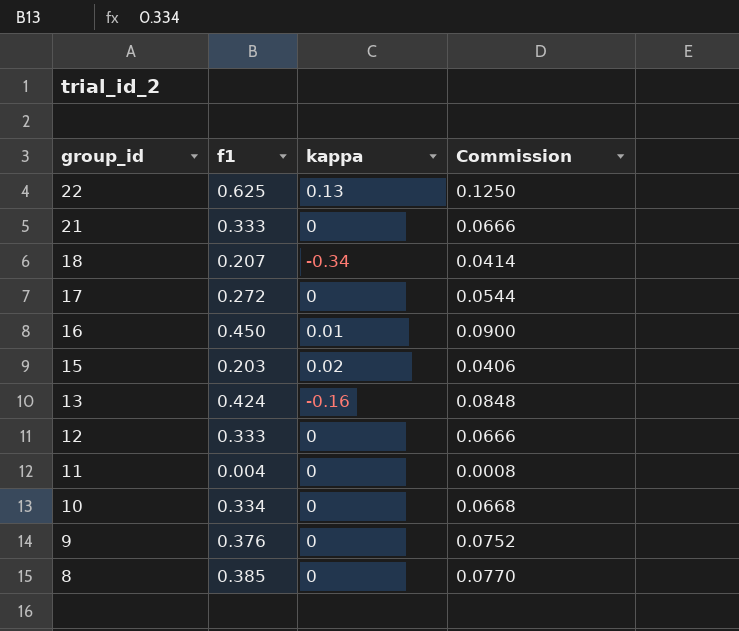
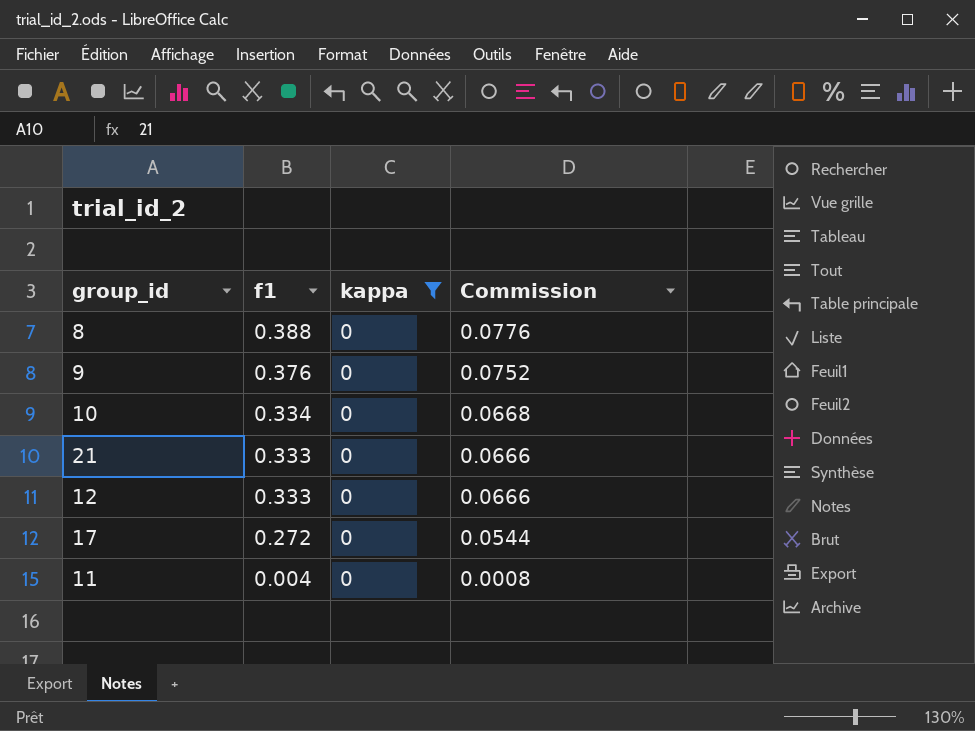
filter: none -> kappa = 0
row order: group_id descending -> f1 descending
8 | f1: 0.385 -> 0.388
8 | Commission: 0.0770 -> 0.0776

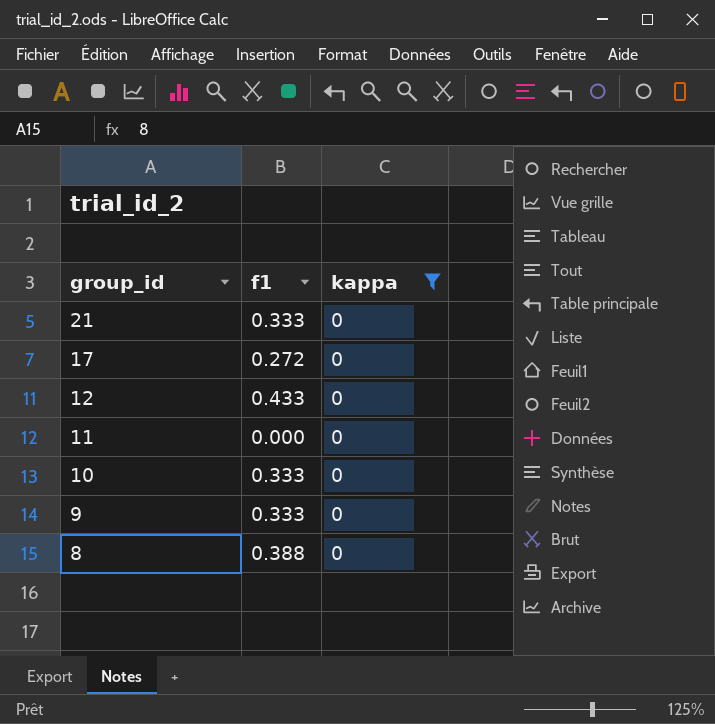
row order: f1 descending -> group_id descending
column Commission | formula: [f1] * 0.2 -> none
12 | f1: 0.333 -> 0.433
11 | f1: 0.004 -> 0.000
10 | f1: 0.334 -> 0.333
9 | f1: 0.376 -> 0.333

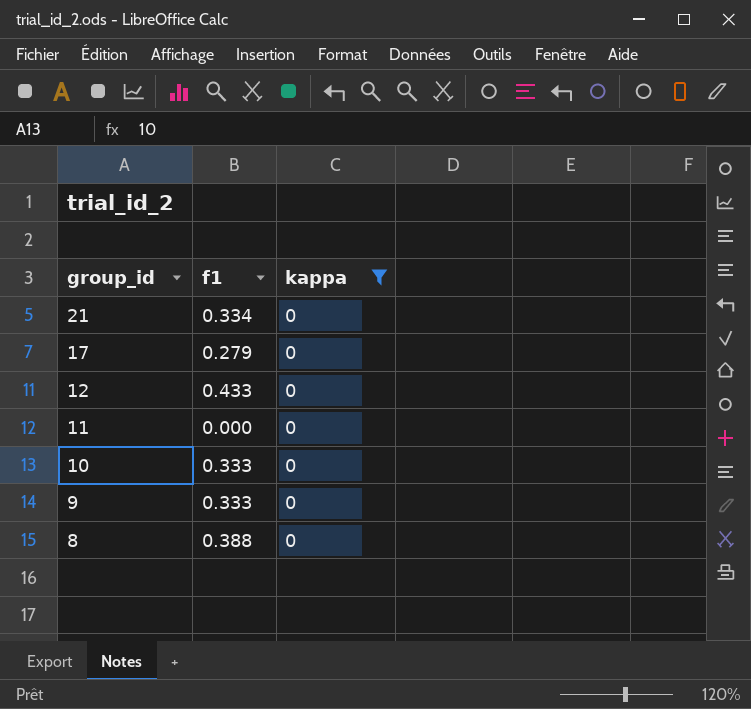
21 | f1: 0.333 -> 0.334
17 | f1: 0.272 -> 0.279

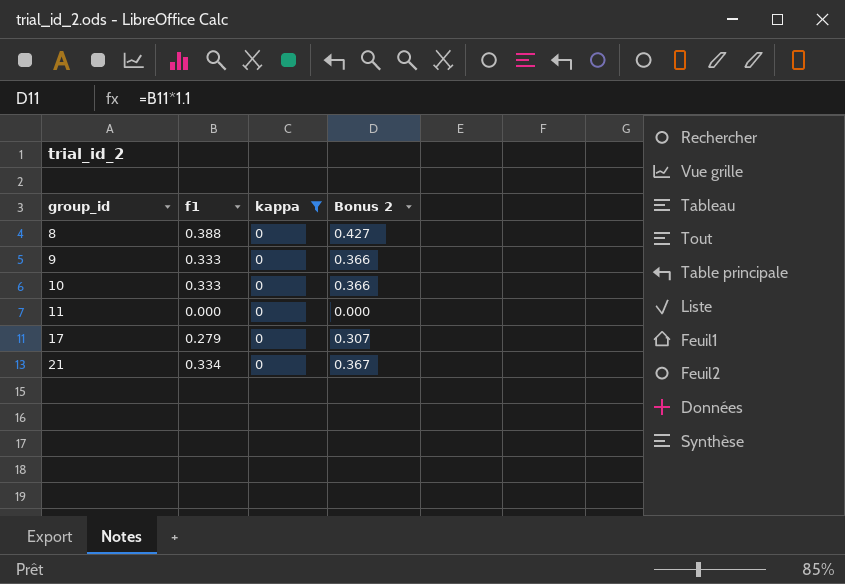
row order: group_id descending -> group_id ascending
column Bonus 2 | formula: none -> [f1] * 1.1
row 12: 0.433 | 0 -> none

